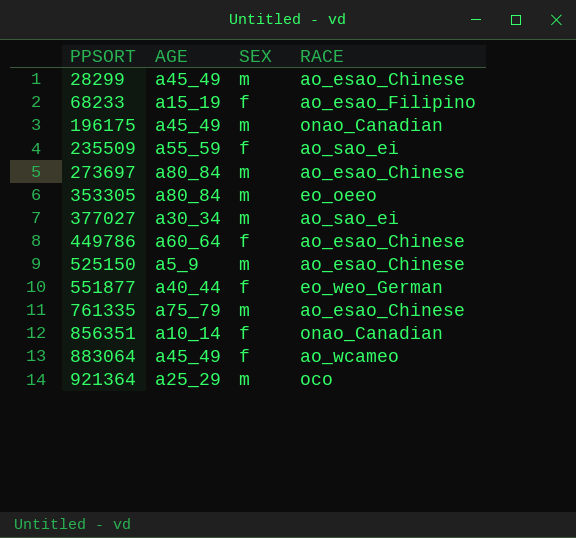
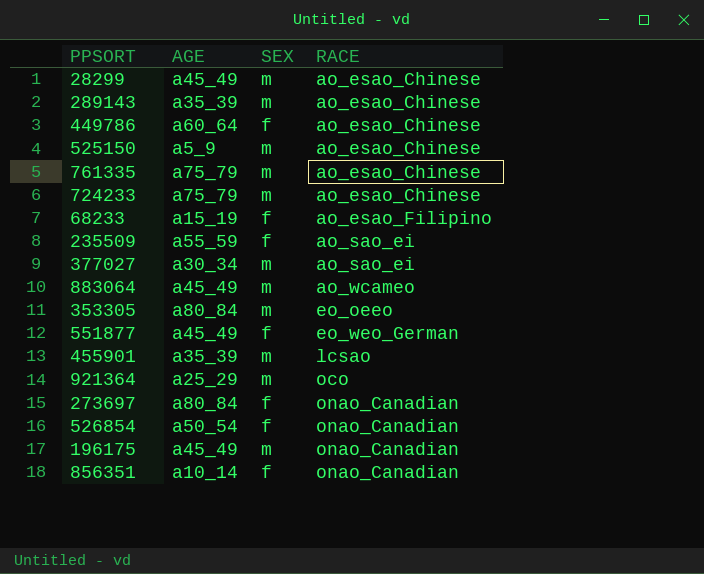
row order: PPSORT ascending -> RACE ascending
row 289143: none -> a35_39 | m | ao_esao_Chinese
row 724233: none -> a75_79 | m | ao_esao_Chinese
883064 | SEX: f -> m
551877 | AGE: a40_44 -> a45_49
row 455901: none -> a35_39 | m | lcsao
273697 | SEX: m -> f
273697 | RACE: ao_esao_Chinese -> onao_Canadian
row 526854: none -> a50_54 | f | onao_Canadian

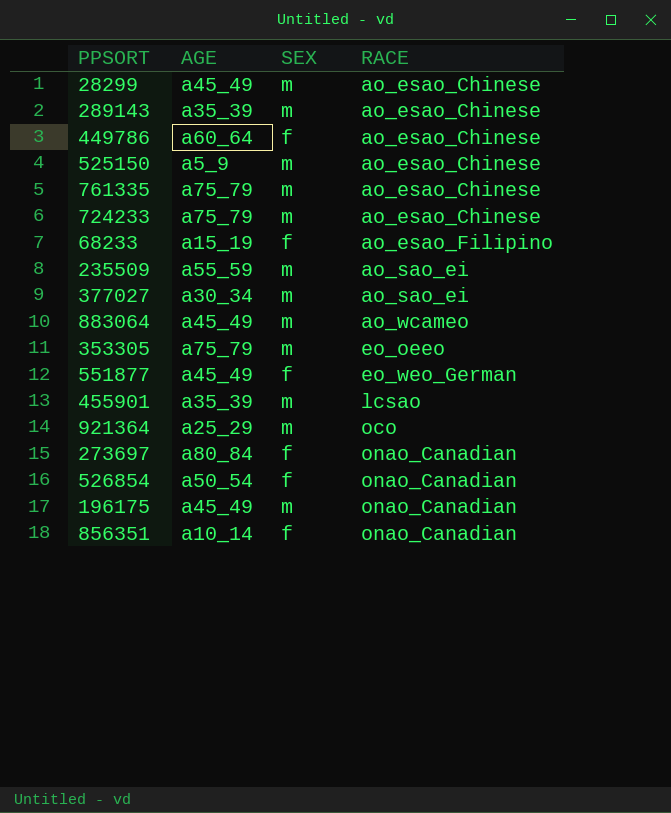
235509 | SEX: f -> m
353305 | AGE: a80_84 -> a75_79

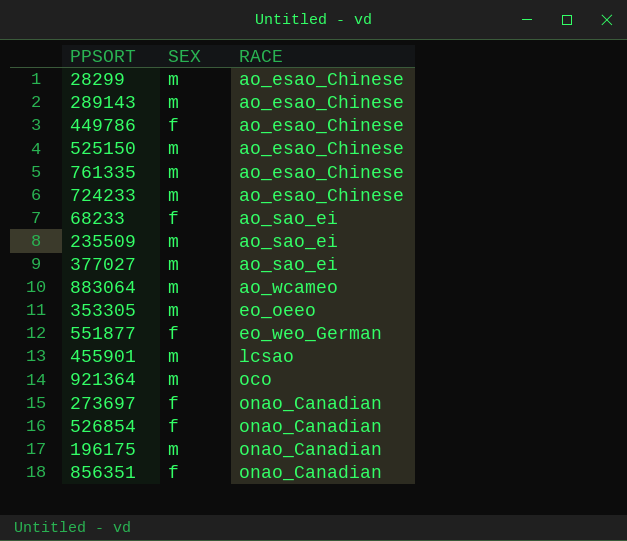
column AGE | position: 2 -> none
68233 | RACE: ao_esao_Filipino -> ao_sao_ei

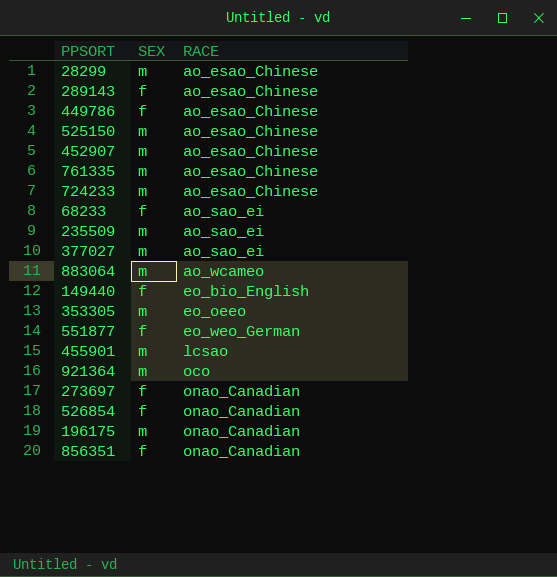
289143 | SEX: m -> f
row 452907: none -> m | ao_esao_Chinese
row 149440: none -> f | eo_bio_English

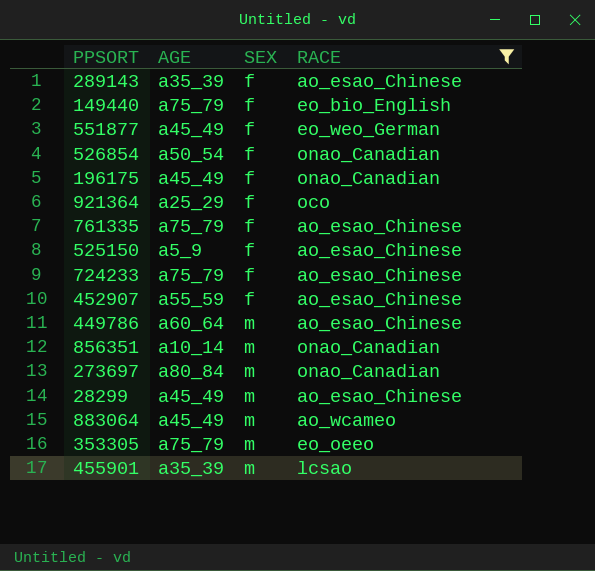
filter: none -> RACE != ao_sao_ei
row order: RACE ascending -> SEX ascending
column AGE | position: none -> 2
196175 | SEX: m -> f
921364 | SEX: m -> f
761335 | SEX: m -> f
525150 | SEX: m -> f
724233 | SEX: m -> f
452907 | SEX: m -> f
449786 | SEX: f -> m
856351 | SEX: f -> m
273697 | SEX: f -> m

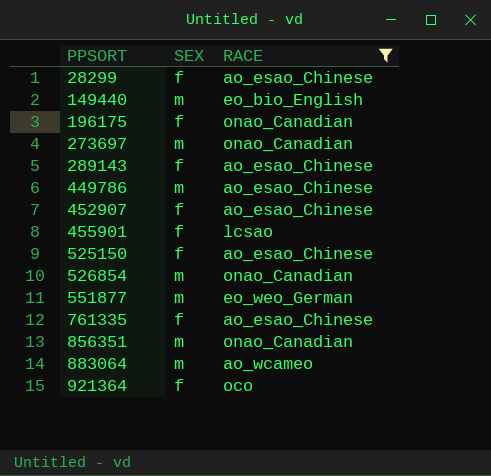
row order: SEX ascending -> PPSORT ascending
column AGE | position: 2 -> none
row 724233: a75_79 | f | ao_esao_Chinese -> none
row 353305: a75_79 | m | eo_oeeo -> none
28299 | SEX: m -> f
149440 | SEX: f -> m
455901 | SEX: m -> f
526854 | SEX: f -> m
551877 | SEX: f -> m

